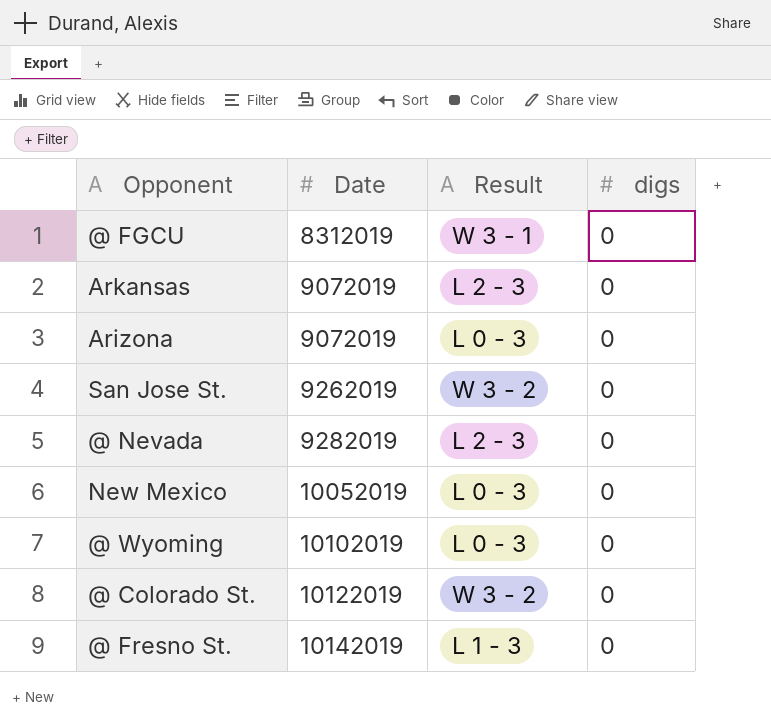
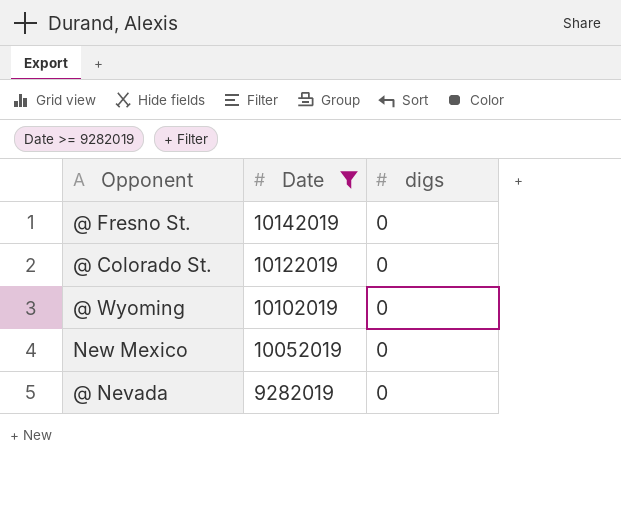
filter: none -> Date >= 9282019
row order: Date ascending -> Date descending
column Result | position: 3 -> none

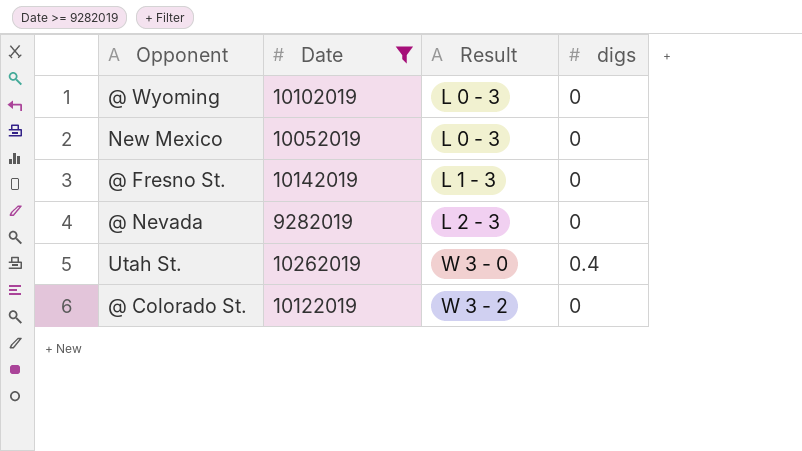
row order: Date descending -> Result ascending
column Result | position: none -> 3
row Utah St.: none -> 10262019 | W 3 - 0 | 0.4

